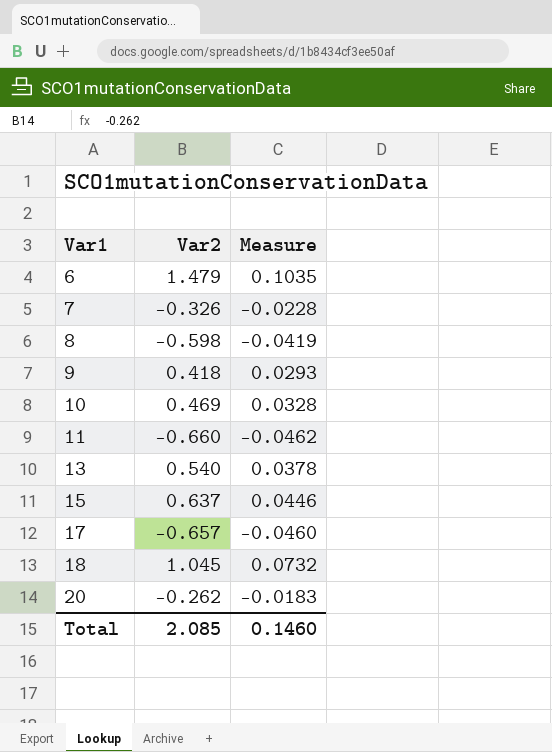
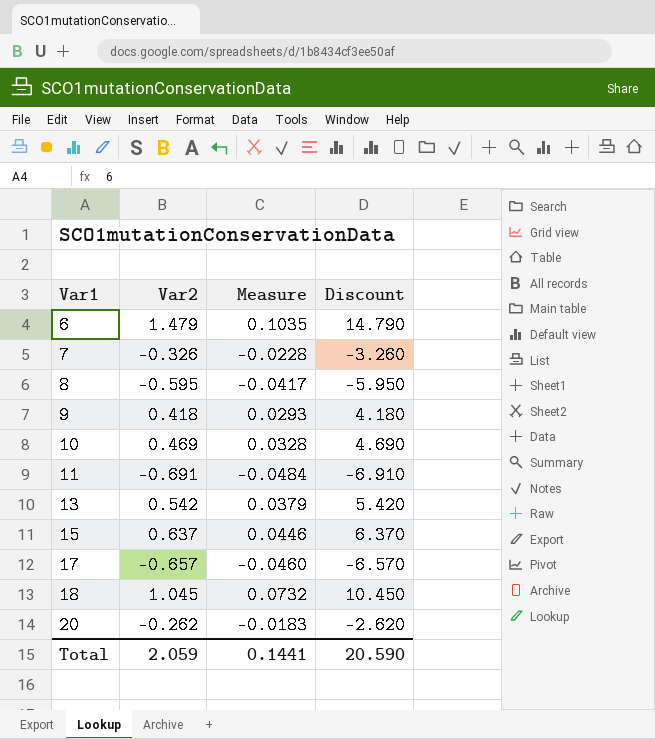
column Discount | formula: none -> [Var2] * 10
8 | Var2: -0.598 -> -0.595
8 | Measure: -0.0419 -> -0.0417
11 | Var2: -0.660 -> -0.691
11 | Measure: -0.0462 -> -0.0484
13 | Var2: 0.540 -> 0.542
13 | Measure: 0.0378 -> 0.0379
Total | Var2: 2.085 -> 2.059
Total | Measure: 0.1460 -> 0.1441

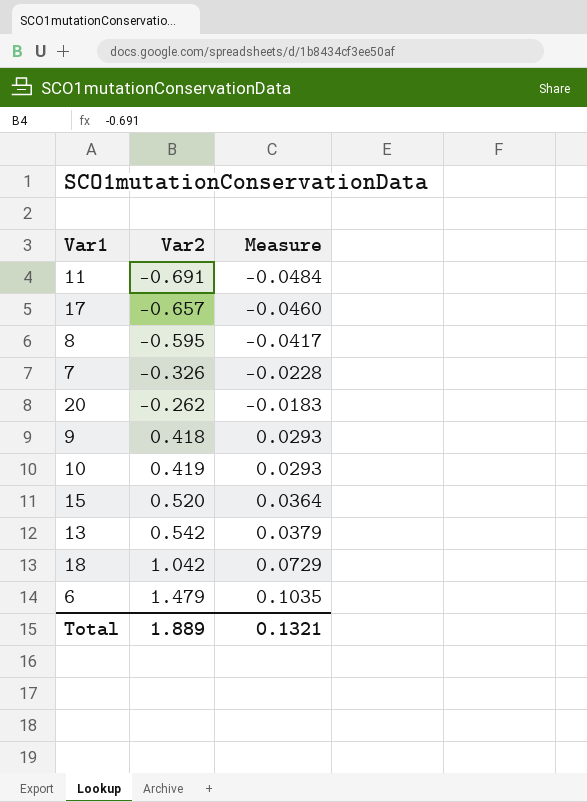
row order: Var1 ascending -> Var2 ascending
column Discount | formula: [Var2] * 10 -> none
10 | Var2: 0.469 -> 0.419
10 | Measure: 0.0328 -> 0.0293
15 | Var2: 0.637 -> 0.520
15 | Measure: 0.0446 -> 0.0364
18 | Var2: 1.045 -> 1.042
18 | Measure: 0.0732 -> 0.0729
Total | Var2: 2.059 -> 1.889
Total | Measure: 0.1441 -> 0.1321

